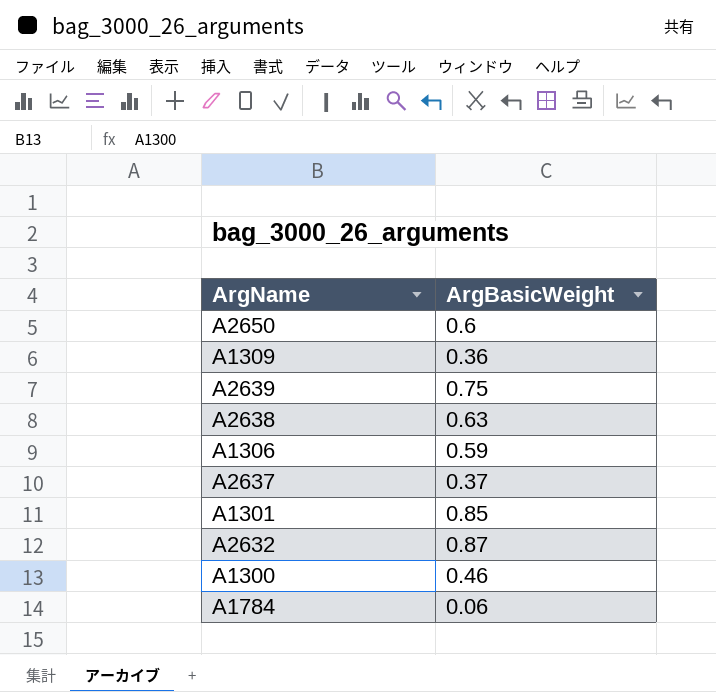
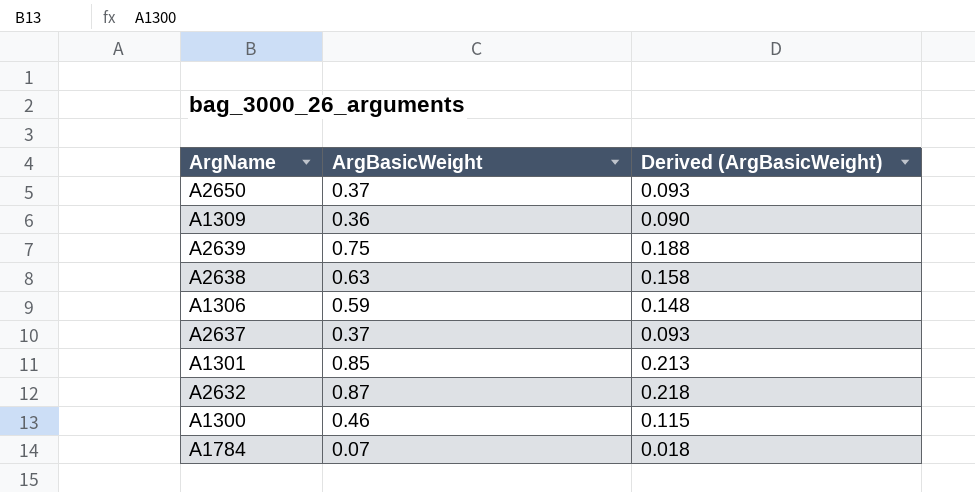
column Derived (ArgBasicWeight) | formula: none -> [ArgBasicWeight] * 0.25
A2650 | ArgBasicWeight: 0.6 -> 0.37
A1784 | ArgBasicWeight: 0.06 -> 0.07

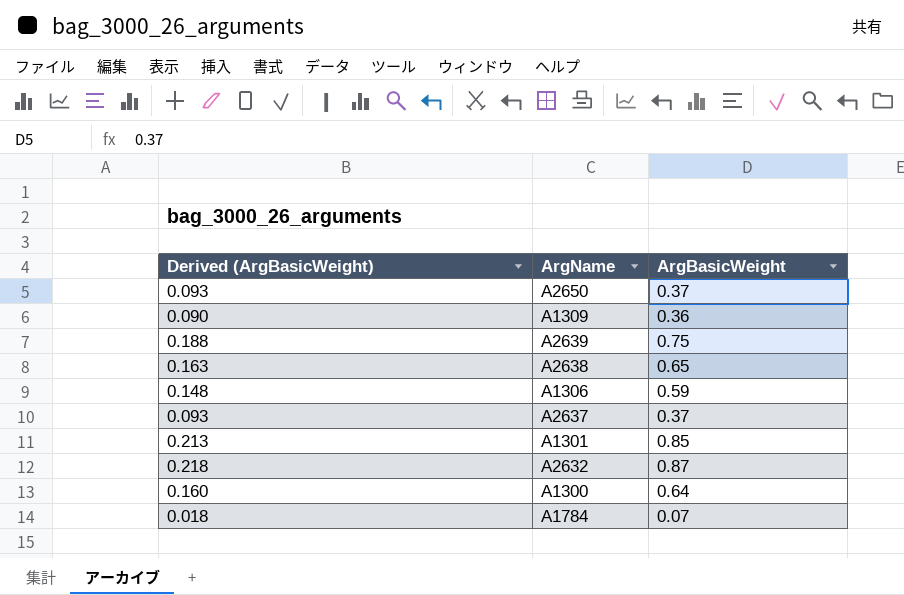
column Derived (ArgBasicWeight) | position: 3 -> 1
A2638 | Derived (ArgBasicWeight): 0.158 -> 0.163
A2638 | ArgBasicWeight: 0.63 -> 0.65
A1300 | Derived (ArgBasicWeight): 0.115 -> 0.160
A1300 | ArgBasicWeight: 0.46 -> 0.64

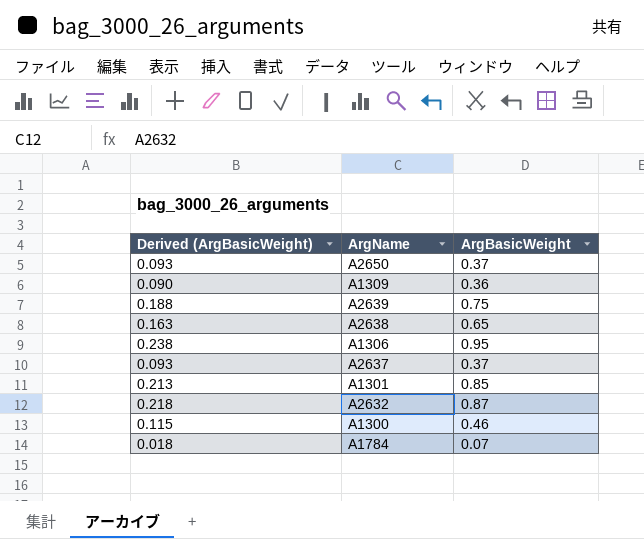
A1306 | Derived (ArgBasicWeight): 0.148 -> 0.238
A1306 | ArgBasicWeight: 0.59 -> 0.95
A1300 | Derived (ArgBasicWeight): 0.160 -> 0.115
A1300 | ArgBasicWeight: 0.64 -> 0.46

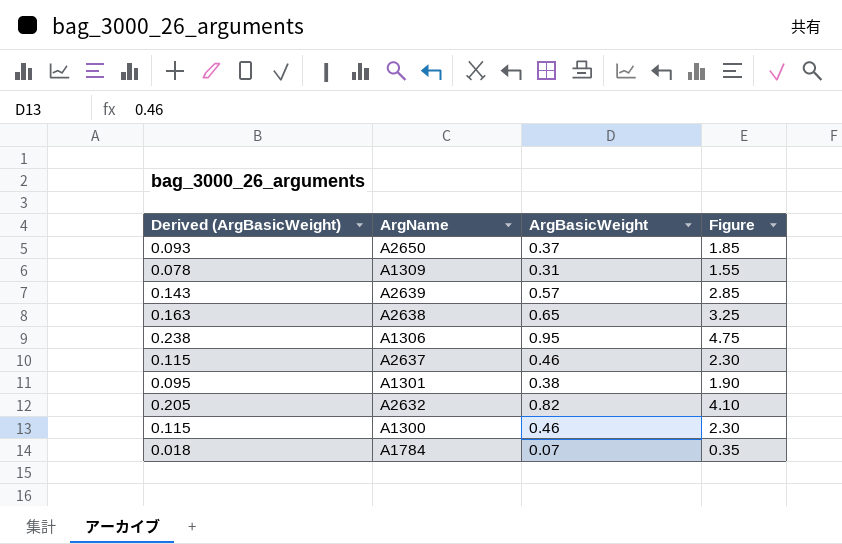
column Figure | formula: none -> [ArgBasicWeight] * 5
A1309 | Derived (ArgBasicWeight): 0.090 -> 0.078
A1309 | ArgBasicWeight: 0.36 -> 0.31
A2639 | Derived (ArgBasicWeight): 0.188 -> 0.143
A2639 | ArgBasicWeight: 0.75 -> 0.57
A2637 | Derived (ArgBasicWeight): 0.093 -> 0.115
A2637 | ArgBasicWeight: 0.37 -> 0.46
A1301 | Derived (ArgBasicWeight): 0.213 -> 0.095
A1301 | ArgBasicWeight: 0.85 -> 0.38
A2632 | Derived (ArgBasicWeight): 0.218 -> 0.205
A2632 | ArgBasicWeight: 0.87 -> 0.82

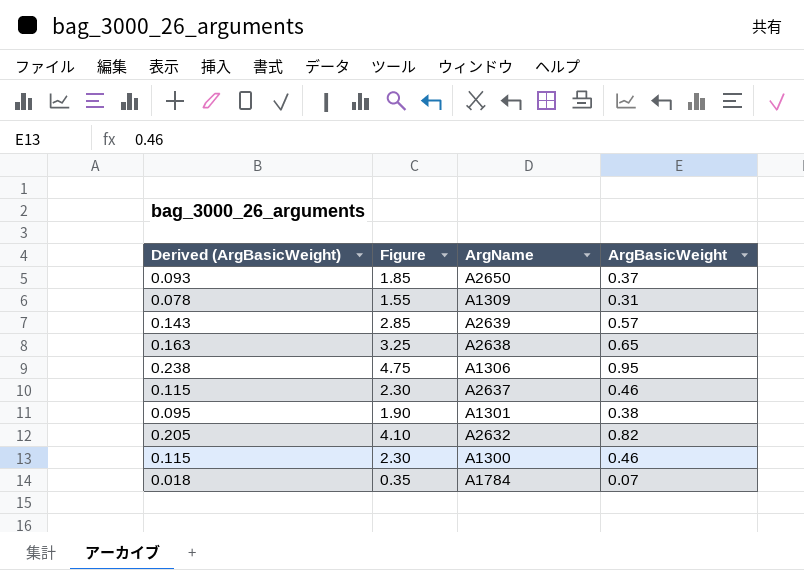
column Figure | position: 4 -> 2

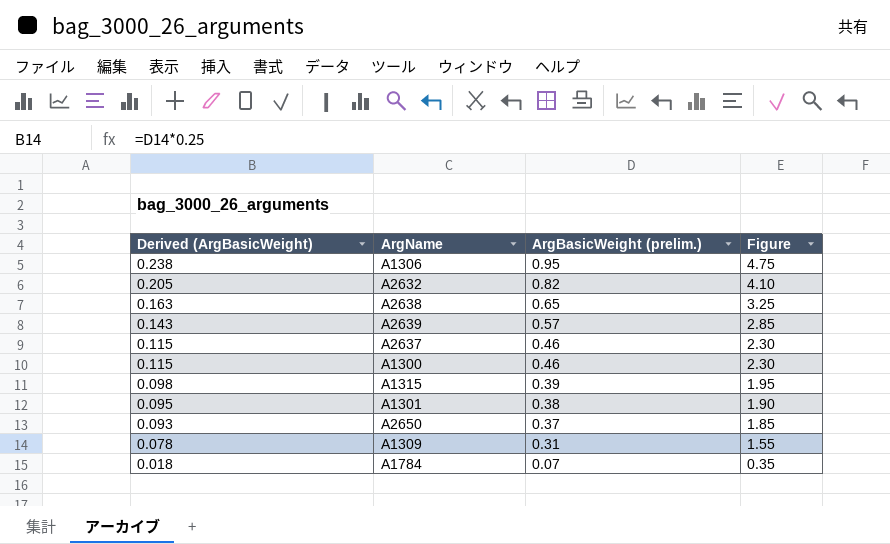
row order: none -> Derived (ArgBasicWeight) descending
column name: ArgBasicWeight -> ArgBasicWeight (prelim.)
column Figure | position: 2 -> 4
row A1315: none -> 0.098 | 0.39 | 1.95

